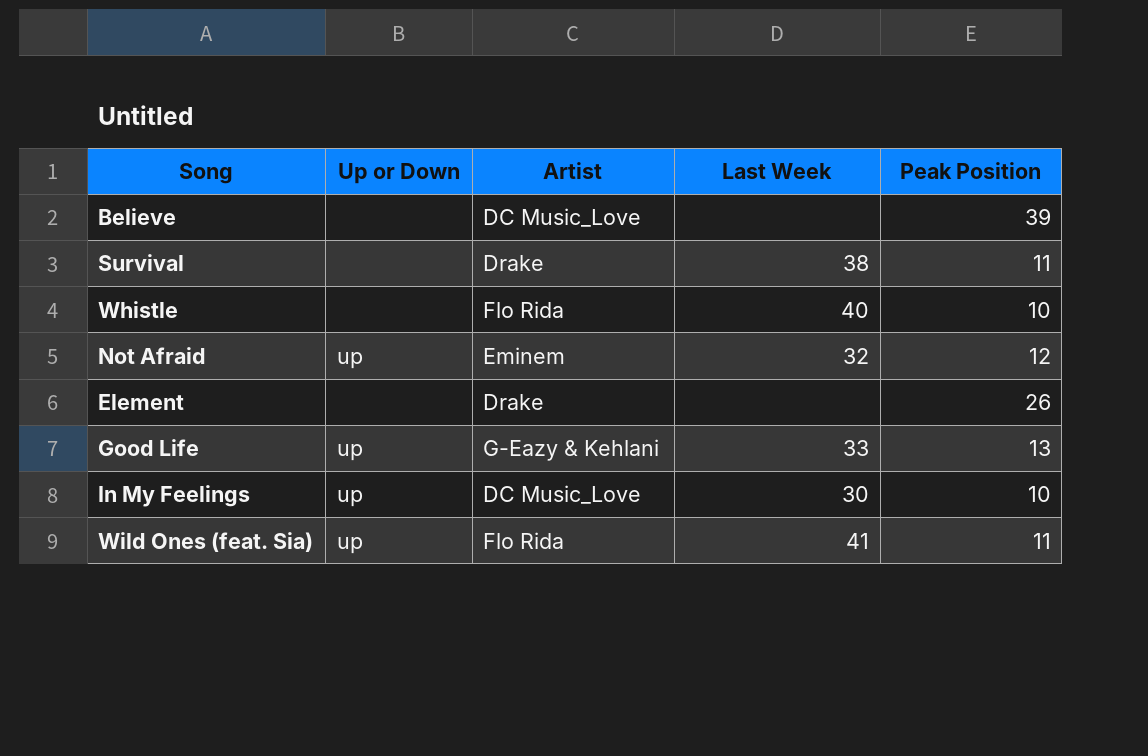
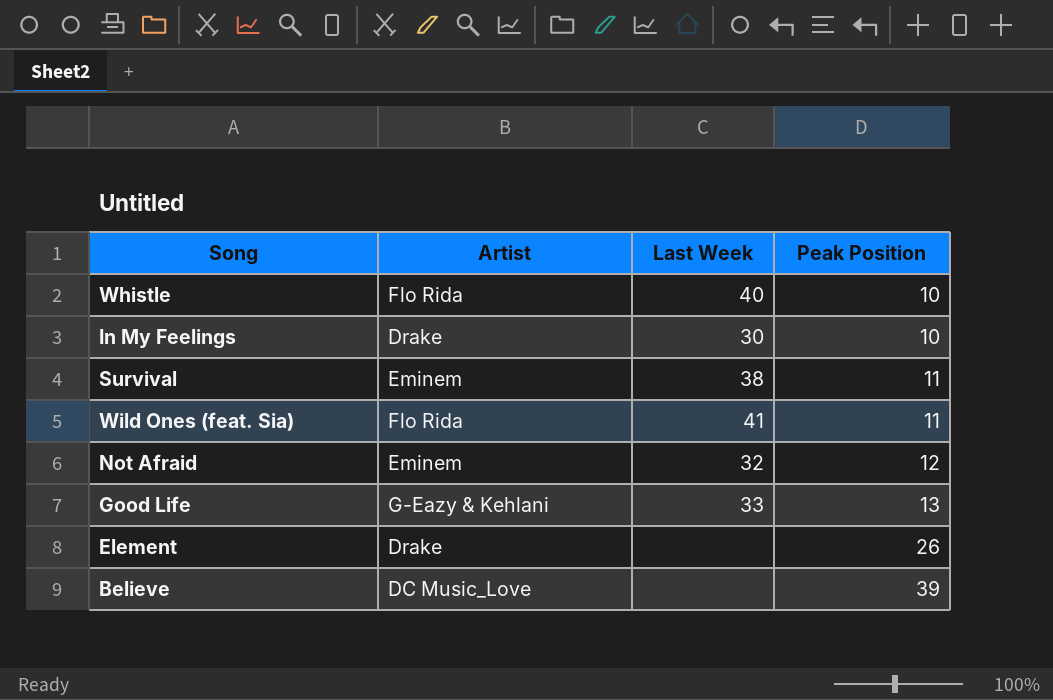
row order: none -> Peak Position ascending
column Up or Down | position: 2 -> none
In My Feelings | Artist: DC Music_Love -> Drake
Survival | Artist: Drake -> Eminem

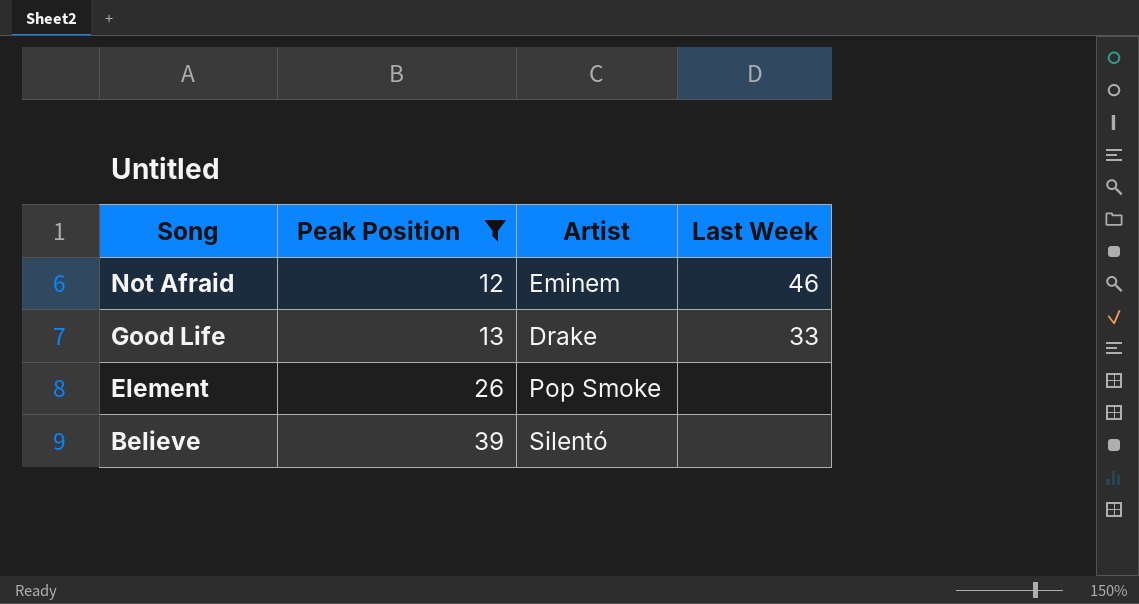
filter: none -> Peak Position >= 12
column Peak Position | position: 4 -> 2
Not Afraid | Last Week: 32 -> 46
Good Life | Artist: G-Eazy & Kehlani -> Drake
Element | Artist: Drake -> Pop Smoke
Believe | Artist: DC Music_Love -> Silentó

